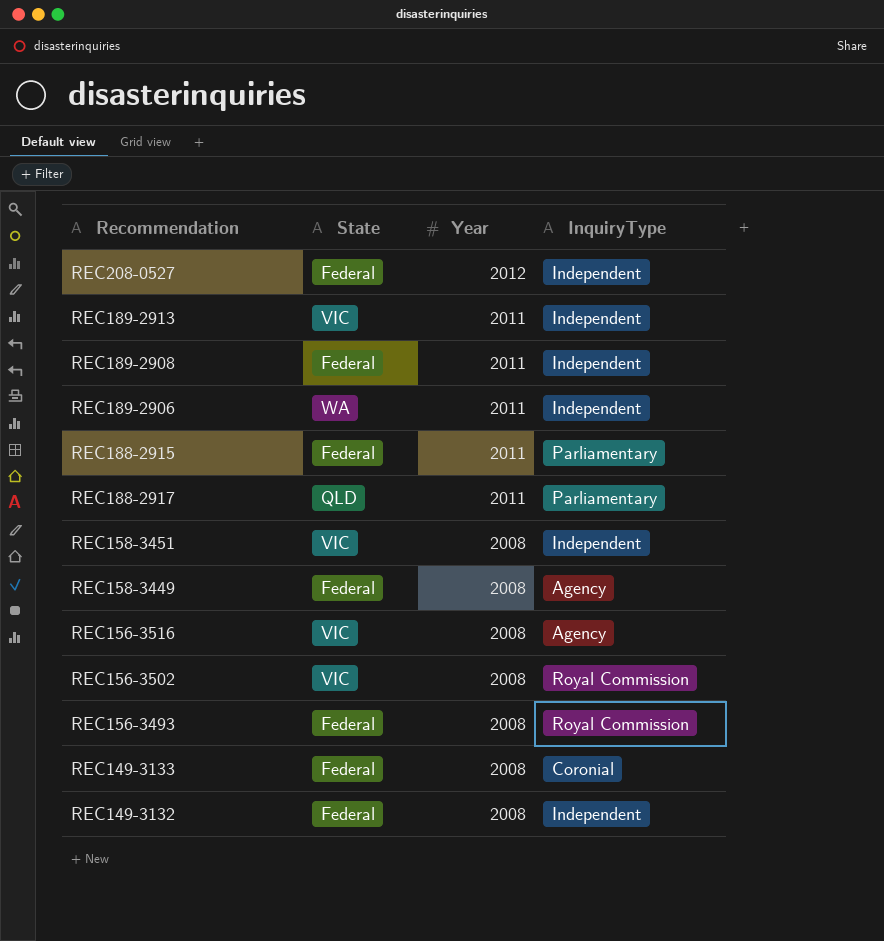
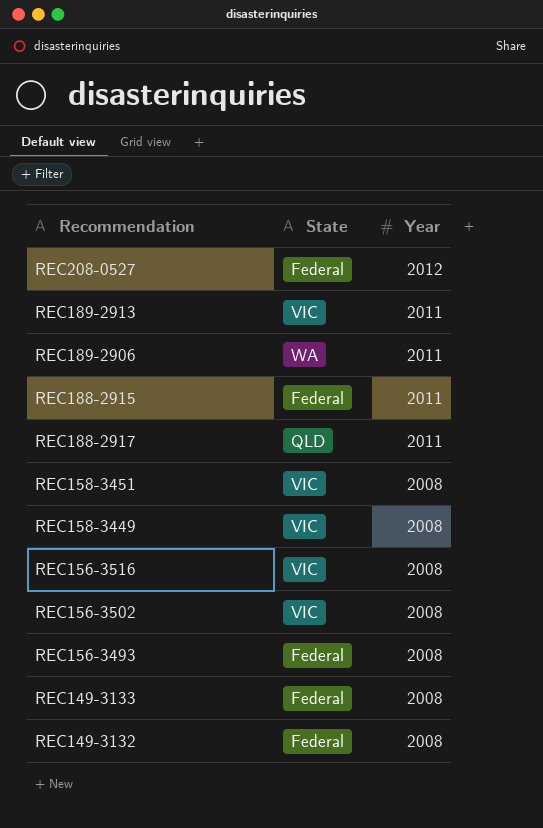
column InquiryType | position: 4 -> none
row REC189-2908: Federal | 2011 | Independent -> none
REC158-3449 | State: Federal -> VIC

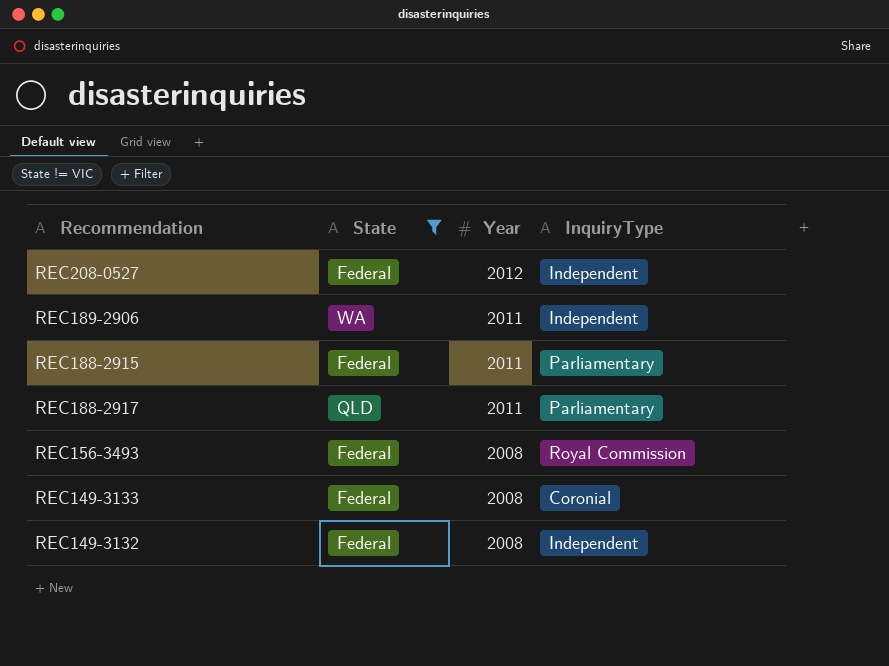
filter: none -> State != VIC
column InquiryType | position: none -> 4

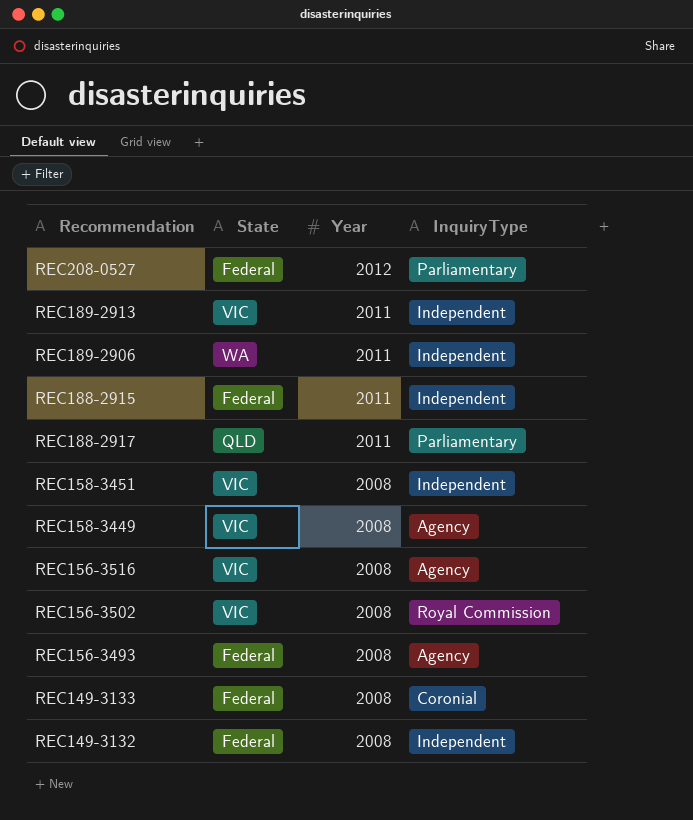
filter: State != VIC -> none
REC208-0527 | InquiryType: Independent -> Parliamentary
REC188-2915 | InquiryType: Parliamentary -> Independent
REC156-3493 | InquiryType: Royal Commission -> Agency

